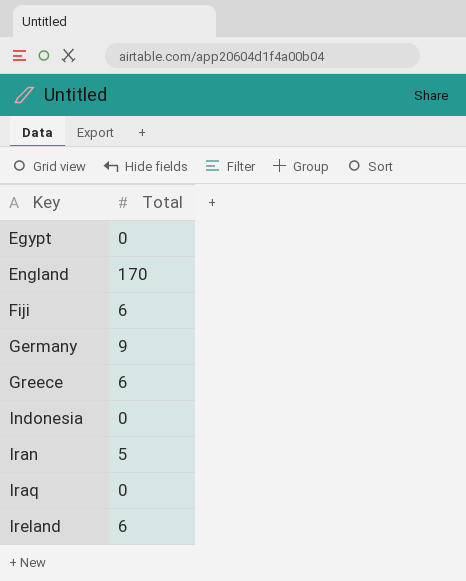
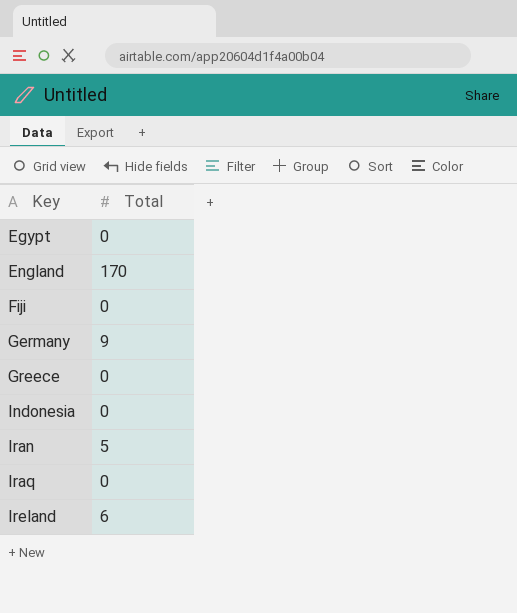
Fiji | Total: 6 -> 0
Greece | Total: 6 -> 0

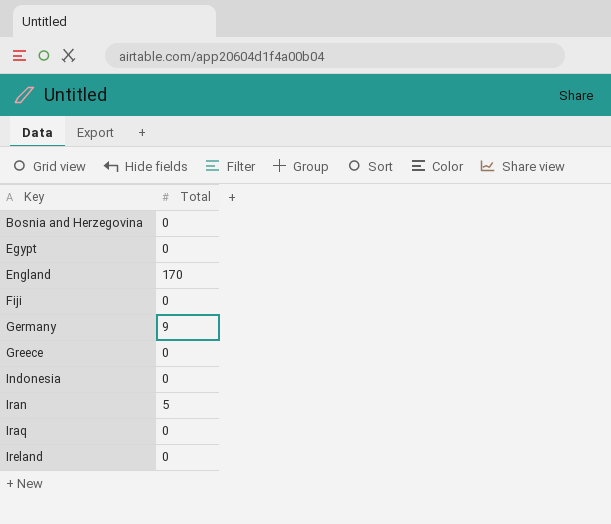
row Bosnia and Herzegovina: none -> 0
Ireland | Total: 6 -> 0

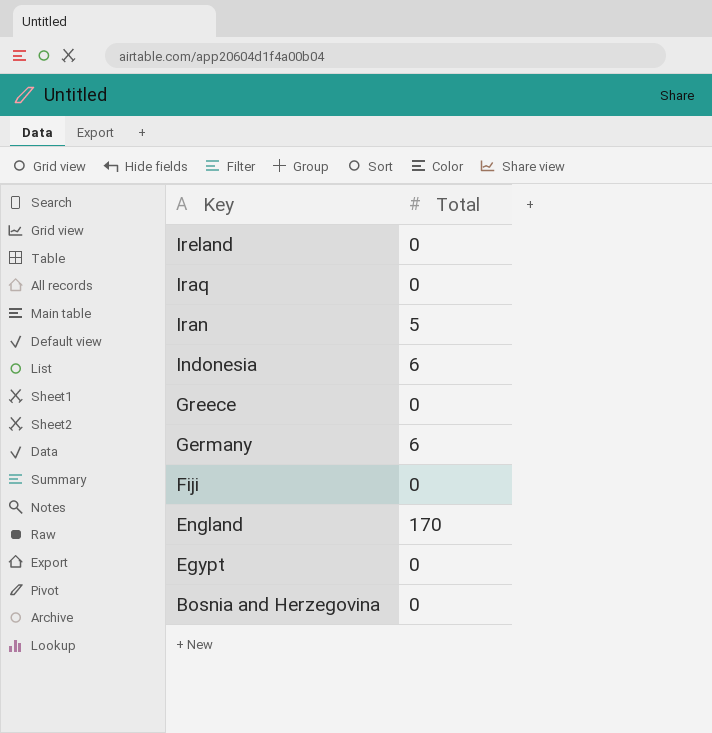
row order: Key ascending -> Key descending
Indonesia | Total: 0 -> 6
Germany | Total: 9 -> 6

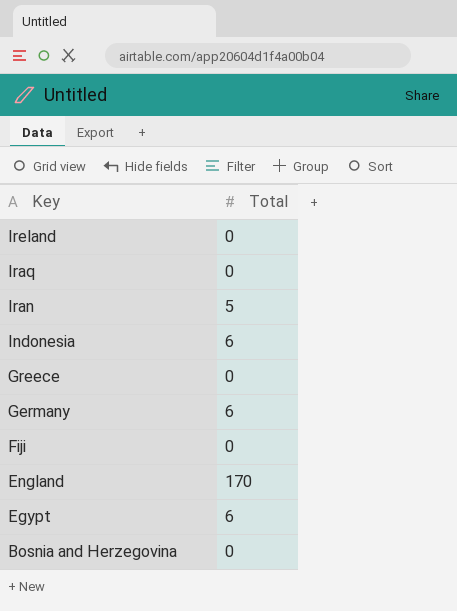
Egypt | Total: 0 -> 6

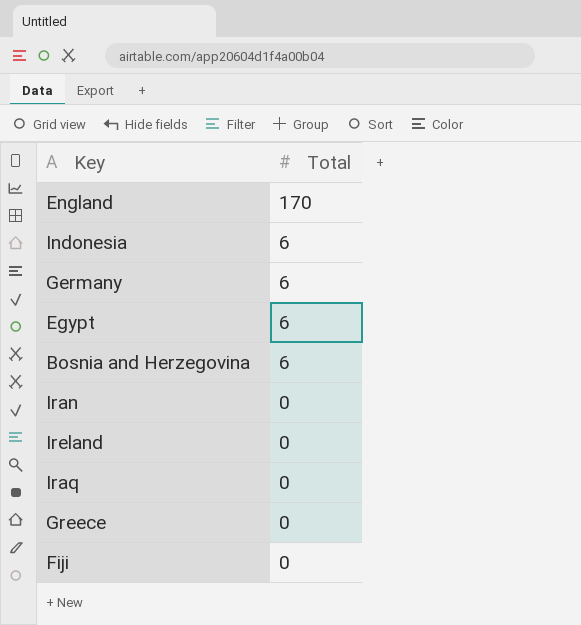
row order: Key descending -> Total descending
Bosnia and Herzegovina | Total: 0 -> 6
Iran | Total: 5 -> 0

